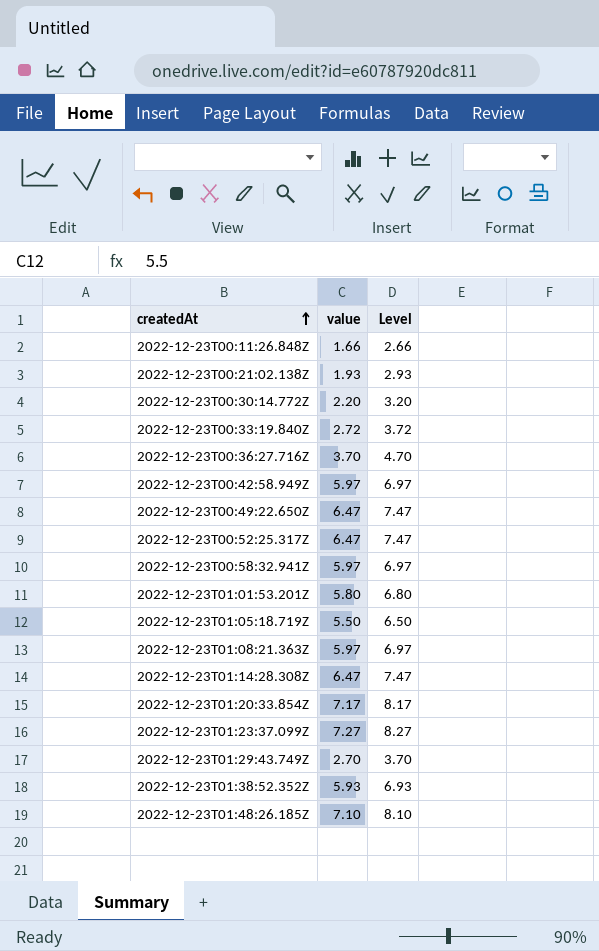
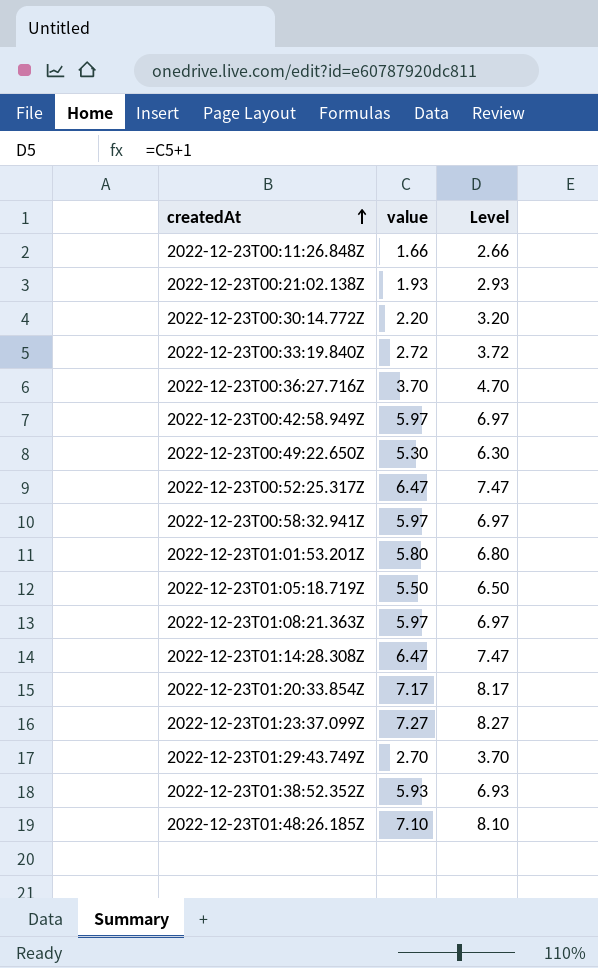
2022-12-23T00:49:22.650Z | value: 6.47 -> 5.30
2022-12-23T00:49:22.650Z | Level: 7.47 -> 6.30

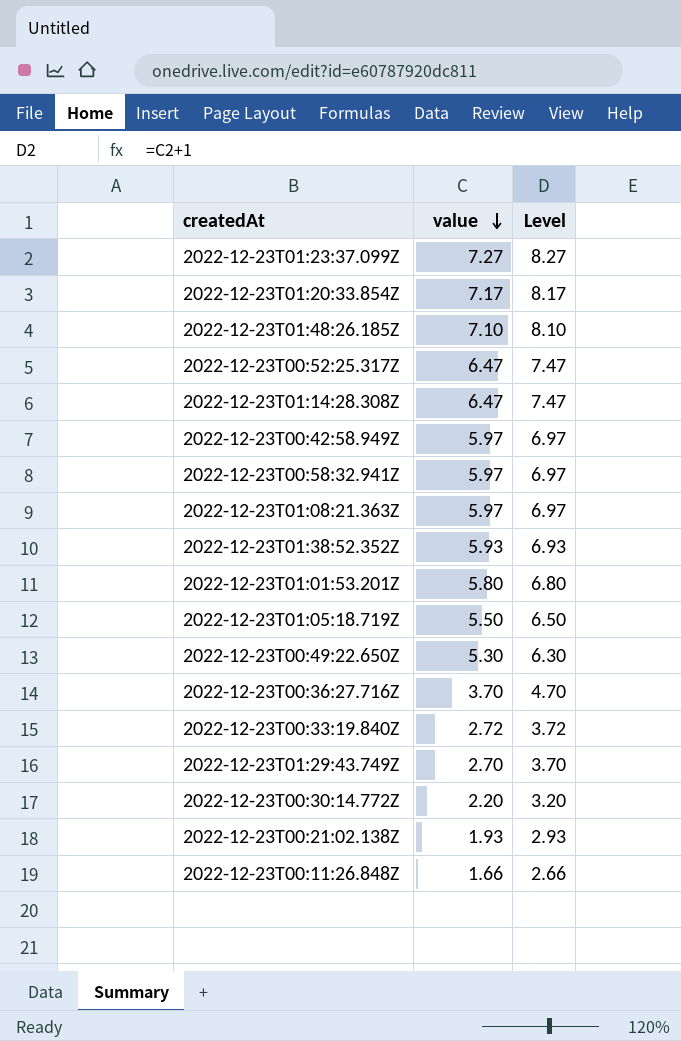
row order: createdAt ascending -> value descending

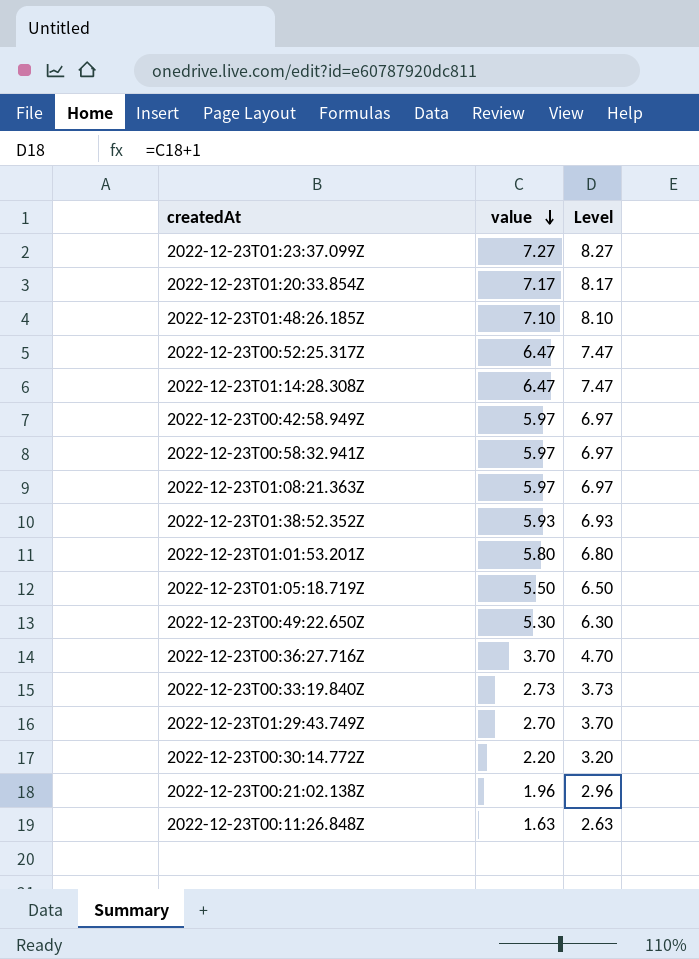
2022-12-23T00:33:19.840Z | value: 2.72 -> 2.73
2022-12-23T00:33:19.840Z | Level: 3.72 -> 3.73
2022-12-23T00:21:02.138Z | value: 1.93 -> 1.96
2022-12-23T00:21:02.138Z | Level: 2.93 -> 2.96
2022-12-23T00:11:26.848Z | value: 1.66 -> 1.63
2022-12-23T00:11:26.848Z | Level: 2.66 -> 2.63

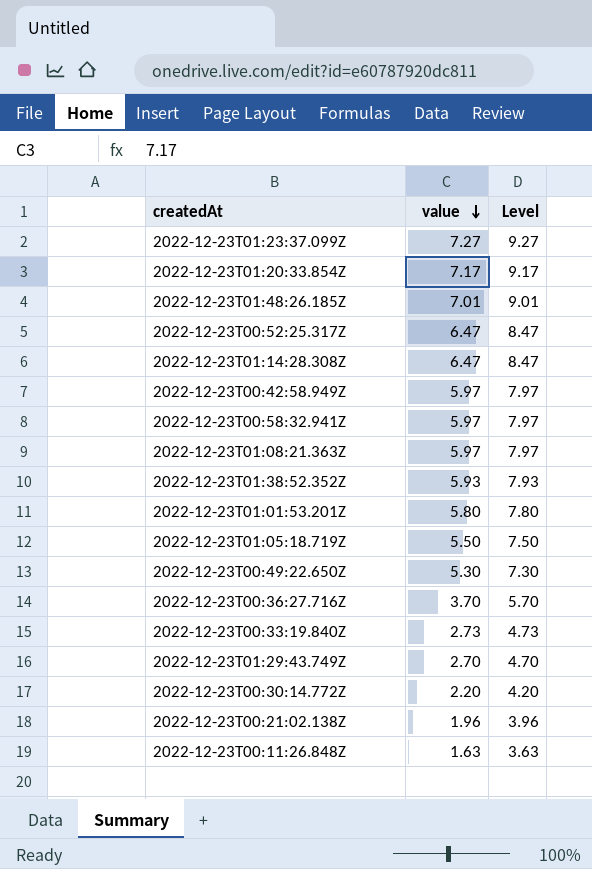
column Level | formula: [value] + 1 -> [value] + 2
2022-12-23T01:48:26.185Z | value: 7.10 -> 7.01

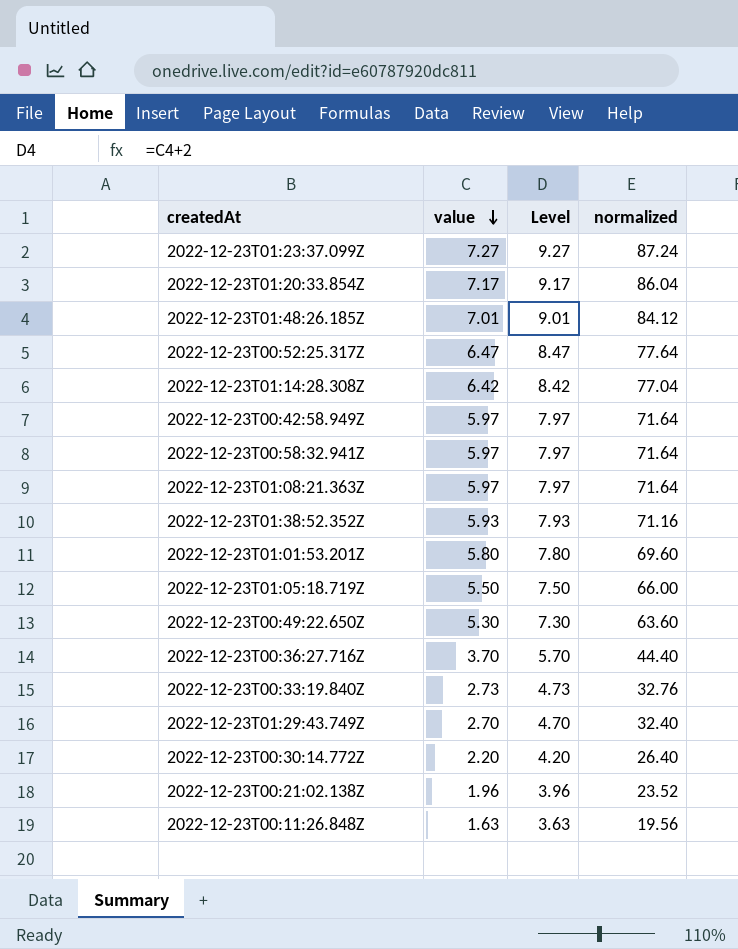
column normalized | formula: none -> [value] * 12
2022-12-23T01:14:28.308Z | value: 6.47 -> 6.42
2022-12-23T01:14:28.308Z | Level: 8.47 -> 8.42

